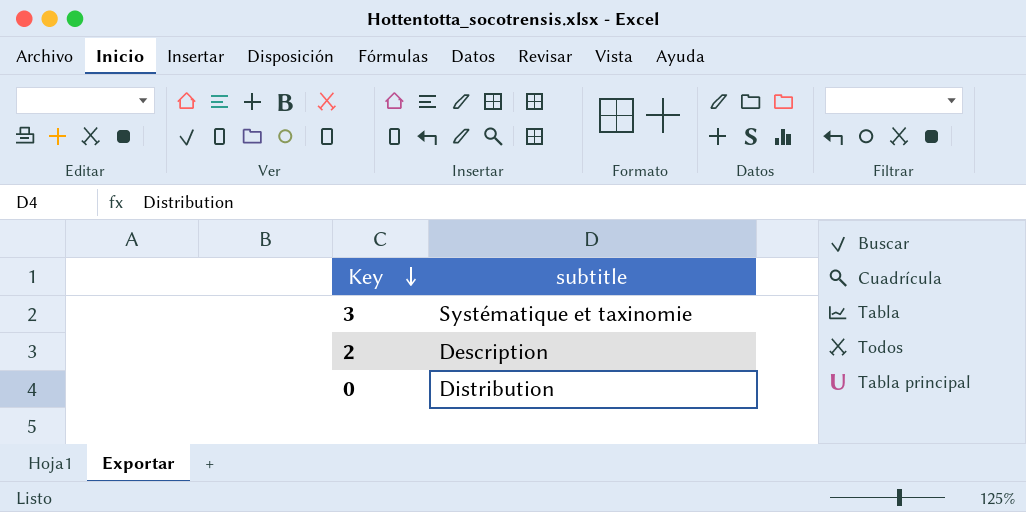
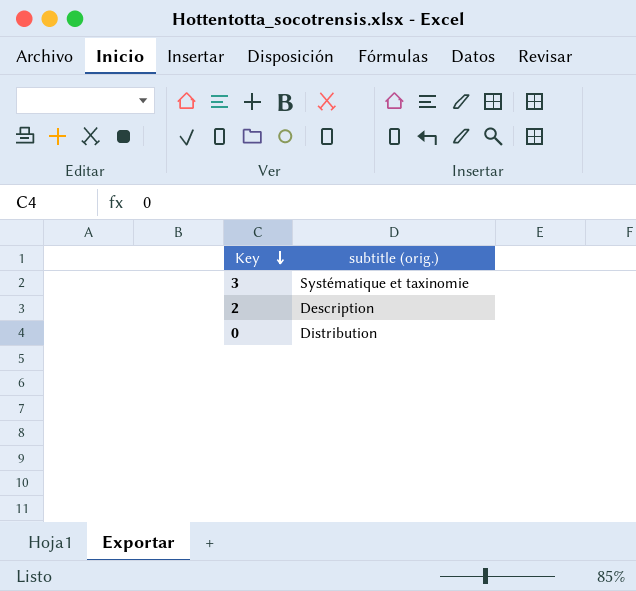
column name: subtitle -> subtitle (orig.)

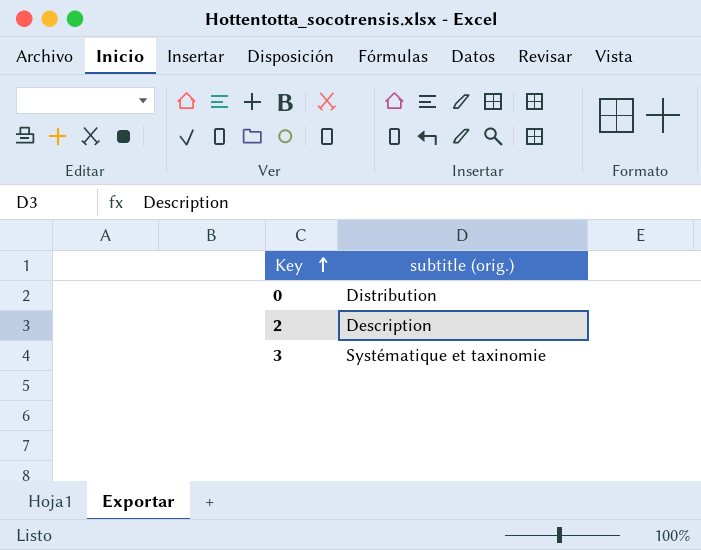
row order: Key descending -> Key ascending

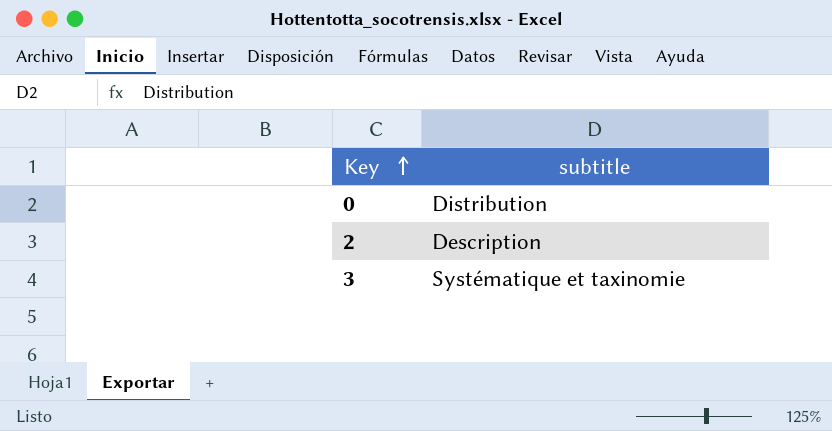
column name: subtitle (orig.) -> subtitle

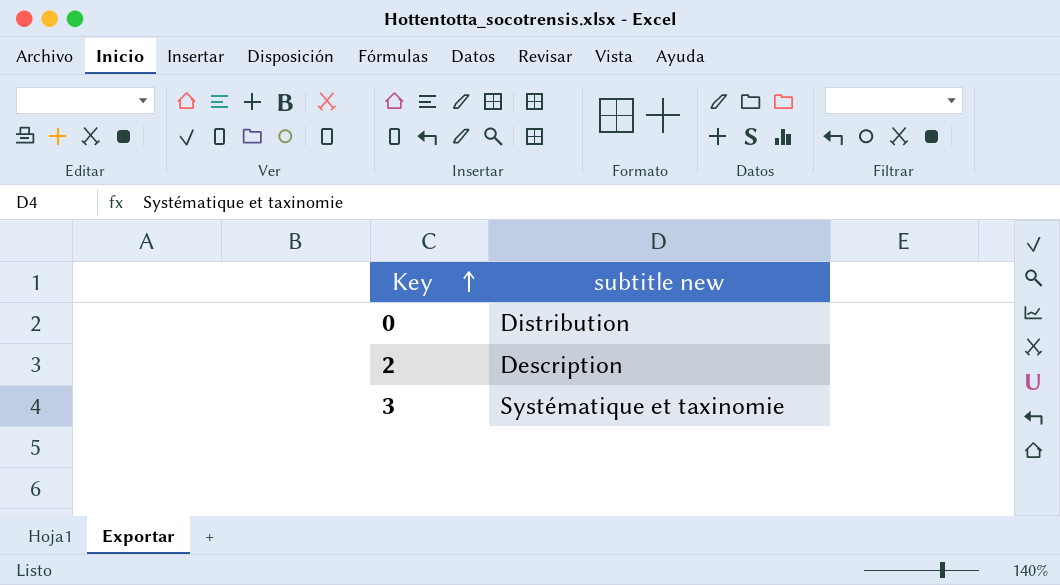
column name: subtitle -> subtitle new

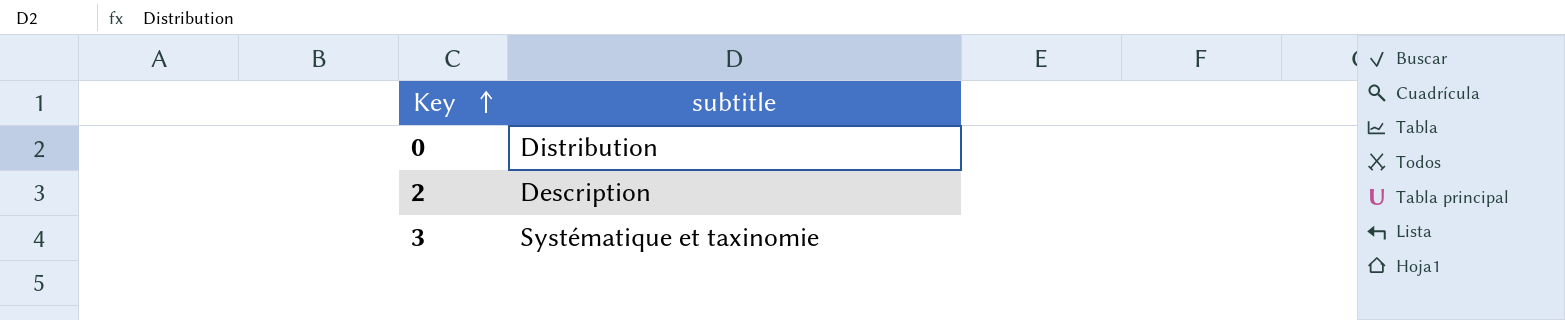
column name: subtitle new -> subtitle

